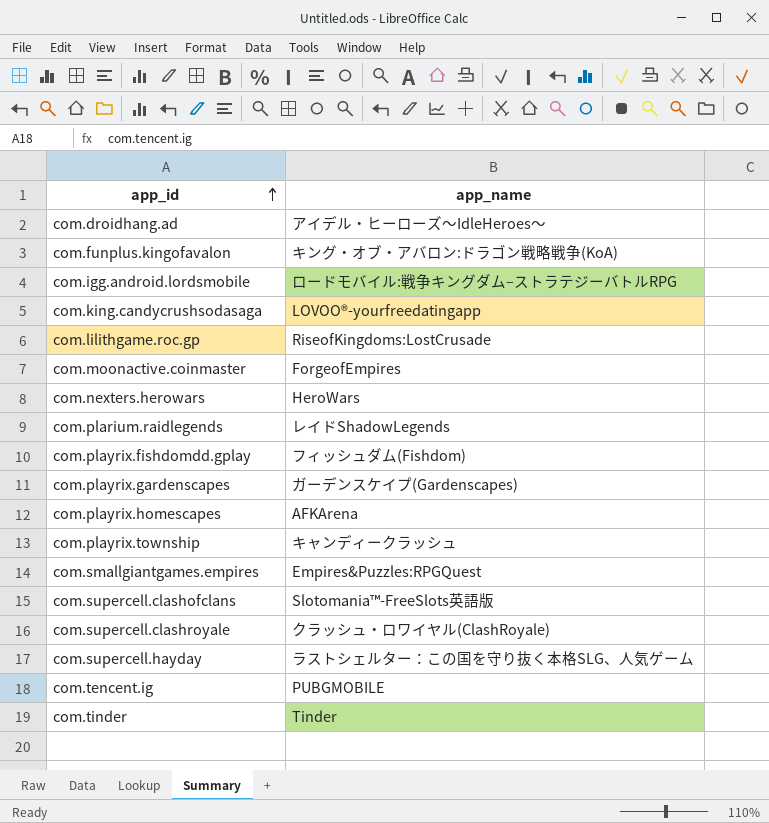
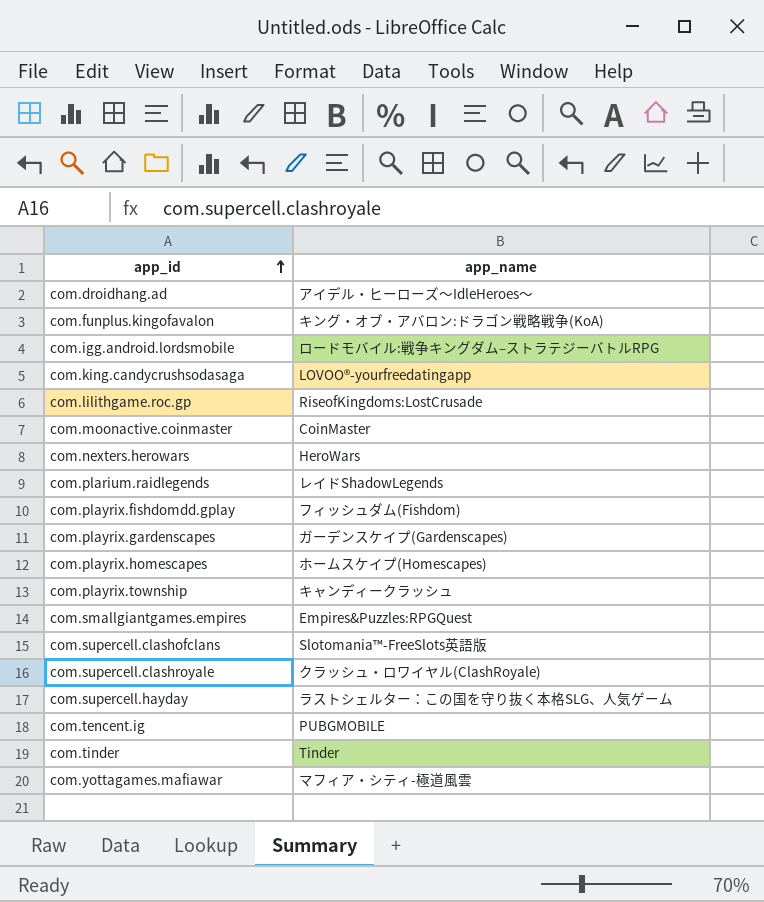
com.moonactive.coinmaster | app_name: ForgeofEmpires -> CoinMaster
com.playrix.homescapes | app_name: AFKArena -> ホームスケイプ(Homescapes)
row com.yottagames.mafiawar: none -> マフィア・シティ-極道風雲

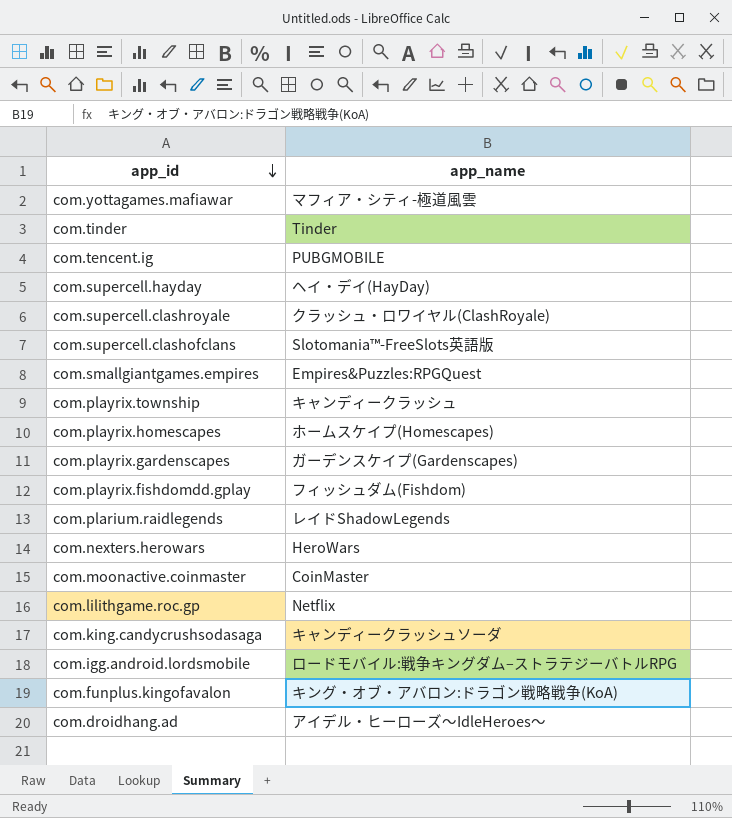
row order: app_id ascending -> app_id descending
com.supercell.hayday | app_name: ラストシェルター：この国を守り抜く本格SLG、人気ゲーム -> ヘイ・デイ(HayDay)
com.lilithgame.roc.gp | app_name: RiseofKingdoms:LostCrusade -> Netflix
com.king.candycrushsodasaga | app_name: LOVOO®-yourfreedatingapp -> キャンディークラッシュソーダ

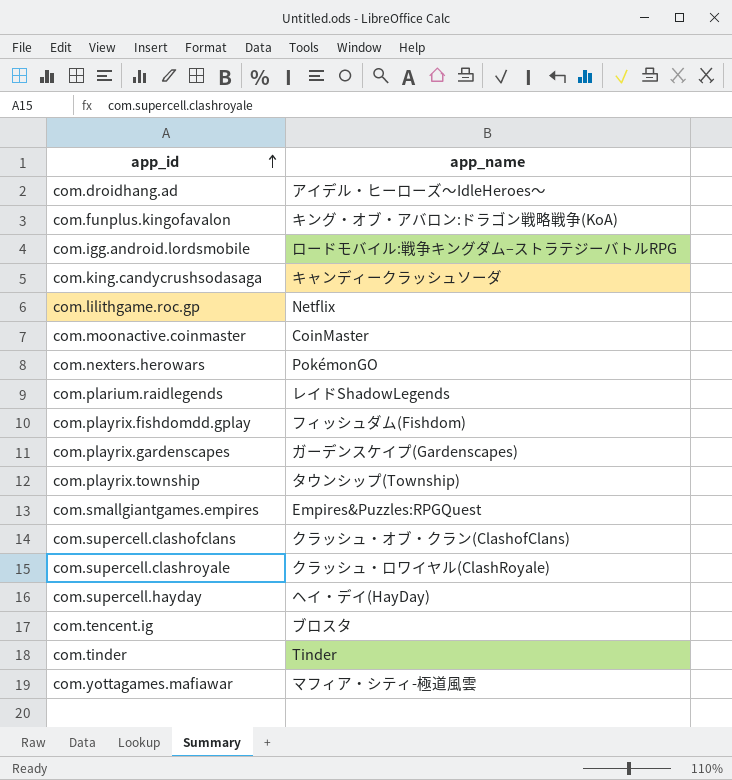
row order: app_id descending -> app_id ascending
row com.playrix.homescapes: ホームスケイプ(Homescapes) -> none
com.nexters.herowars | app_name: HeroWars -> PokémonGO
com.playrix.township | app_name: キャンディークラッシュ -> タウンシップ(Township)
com.supercell.clashofclans | app_name: Slotomania™-FreeSlots英語版 -> クラッシュ・オブ・クラン(ClashofClans)
com.tencent.ig | app_name: PUBGMOBILE -> ブロスタ

